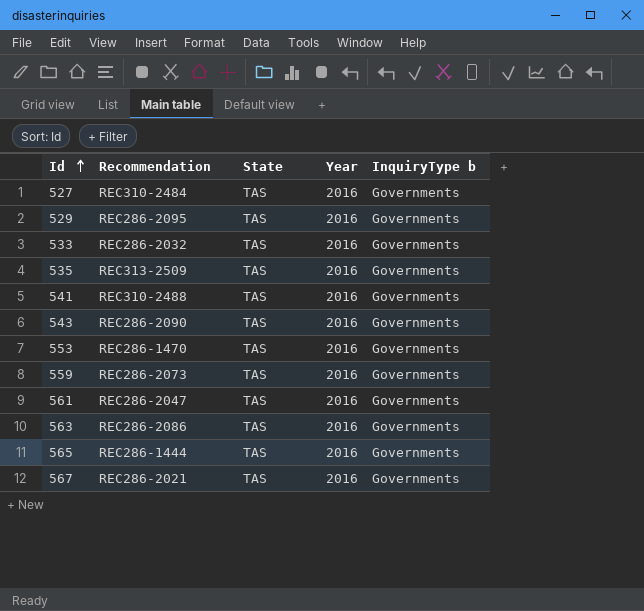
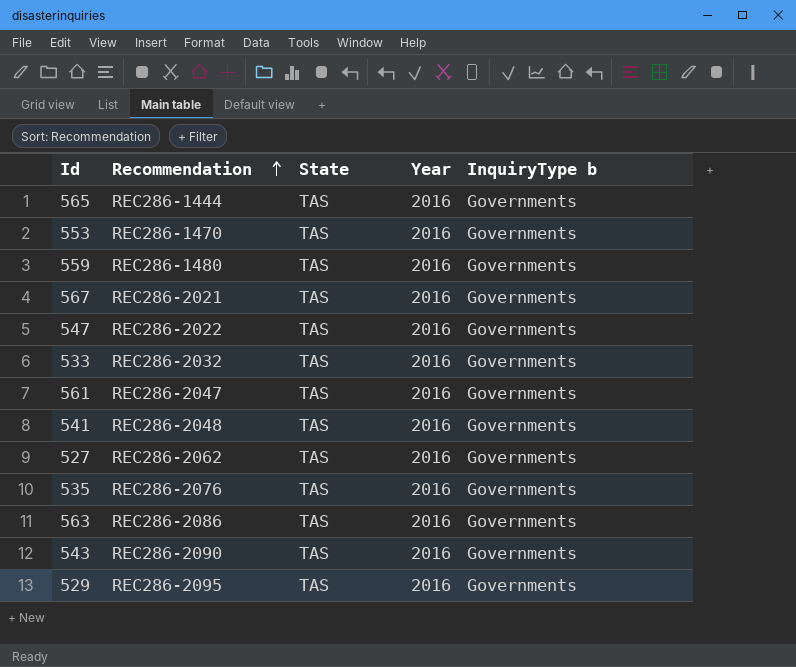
row order: Id ascending -> Recommendation ascending
559 | Recommendation: REC286-2073 -> REC286-1480
row 547: none -> REC286-2022 | TAS | 2016 | Governments
541 | Recommendation: REC310-2488 -> REC286-2048
527 | Recommendation: REC310-2484 -> REC286-2062
535 | Recommendation: REC313-2509 -> REC286-2076

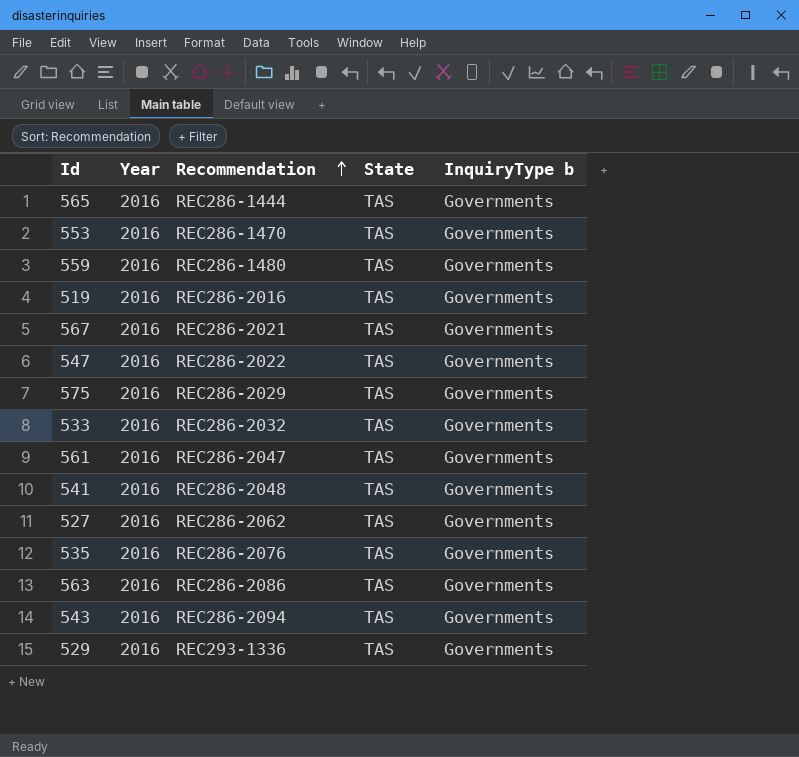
column Year | position: 4 -> 2
row 519: none -> 2016 | REC286-2016 | TAS | Governments
row 575: none -> 2016 | REC286-2029 | TAS | Governments
543 | Recommendation: REC286-2090 -> REC286-2094
529 | Recommendation: REC286-2095 -> REC293-1336

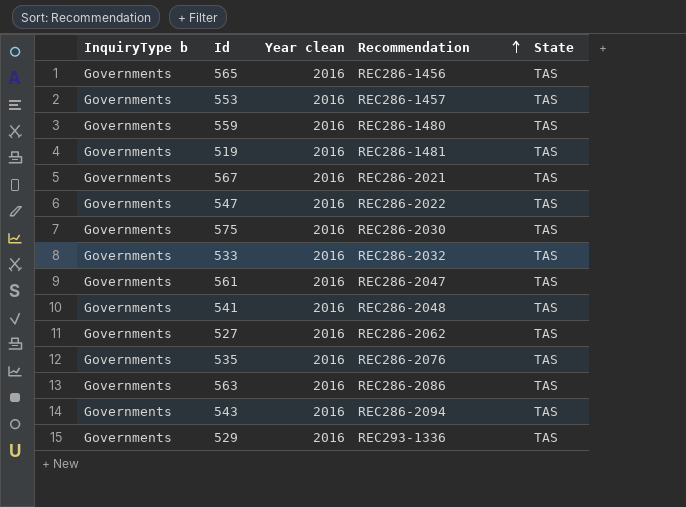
column InquiryType b | position: 5 -> 1
column name: Year -> Year clean
565 | Recommendation: REC286-1444 -> REC286-1456
553 | Recommendation: REC286-1470 -> REC286-1457
519 | Recommendation: REC286-2016 -> REC286-1481
575 | Recommendation: REC286-2029 -> REC286-2030

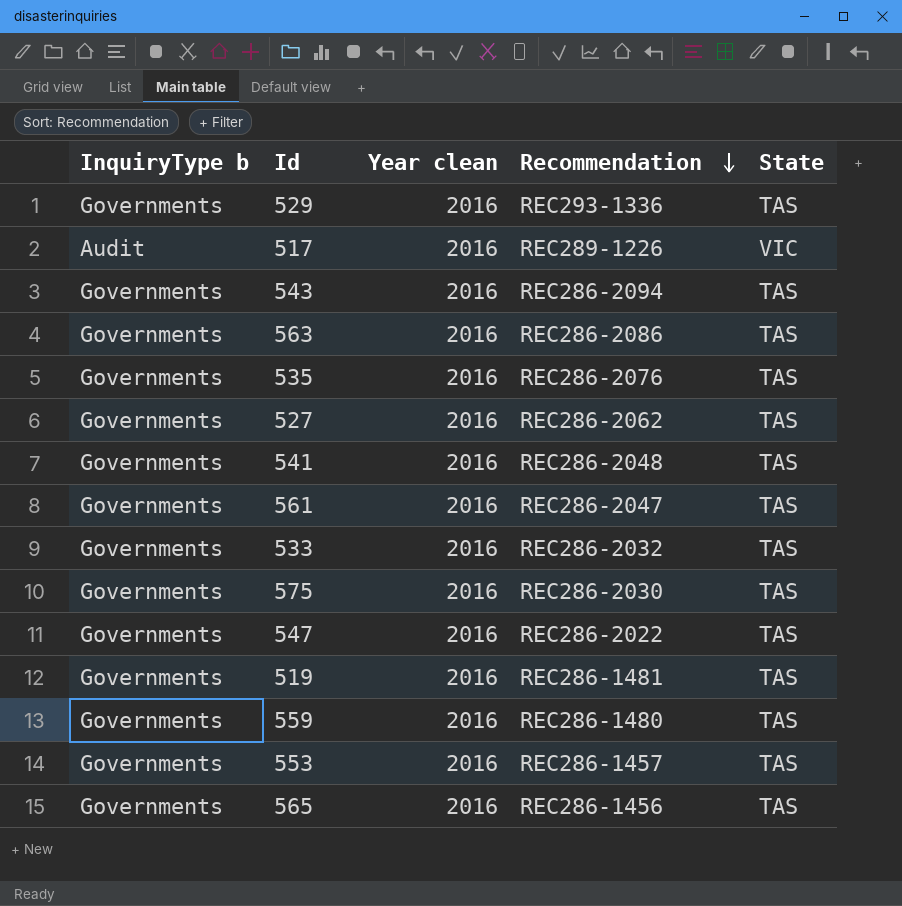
row order: Recommendation ascending -> Recommendation descending
row 567: Governments | 2016 | REC286-2021 | TAS -> none
row 517: none -> Audit | 2016 | REC289-1226 | VIC

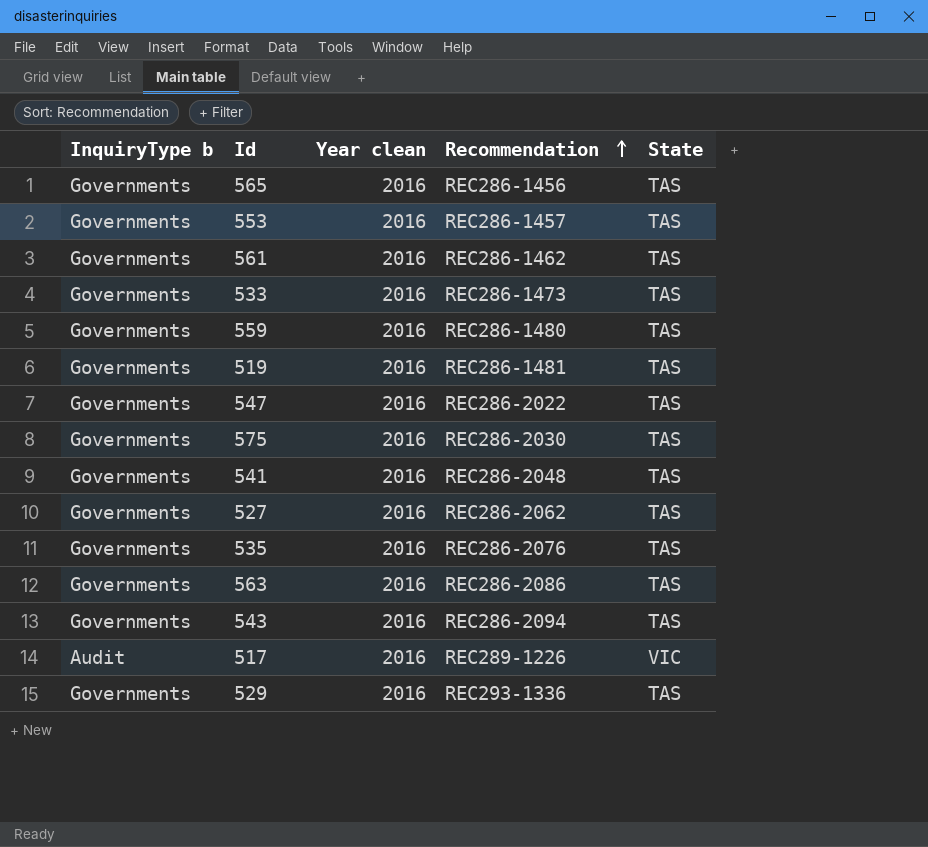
row order: Recommendation descending -> Recommendation ascending
561 | Recommendation: REC286-2047 -> REC286-1462
533 | Recommendation: REC286-2032 -> REC286-1473

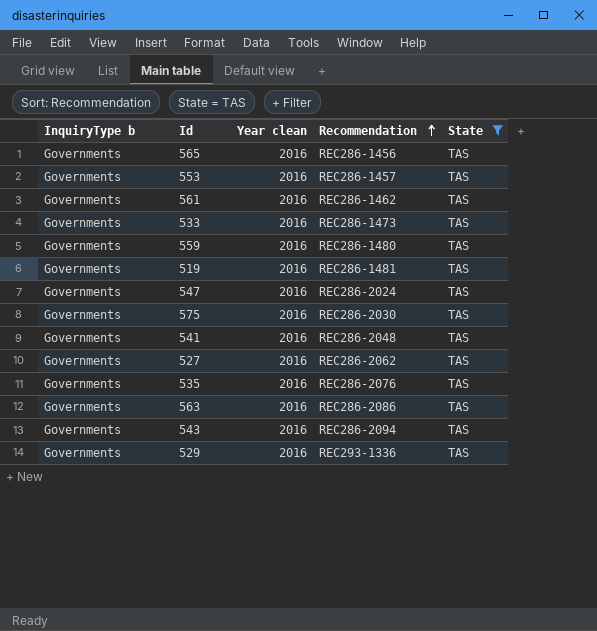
filter: none -> State = TAS
547 | Recommendation: REC286-2022 -> REC286-2024

